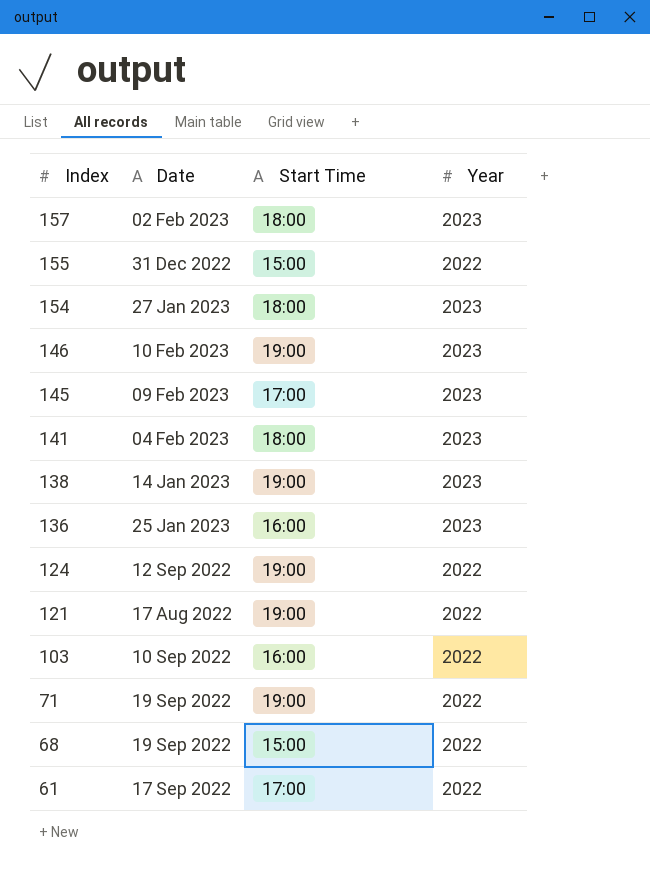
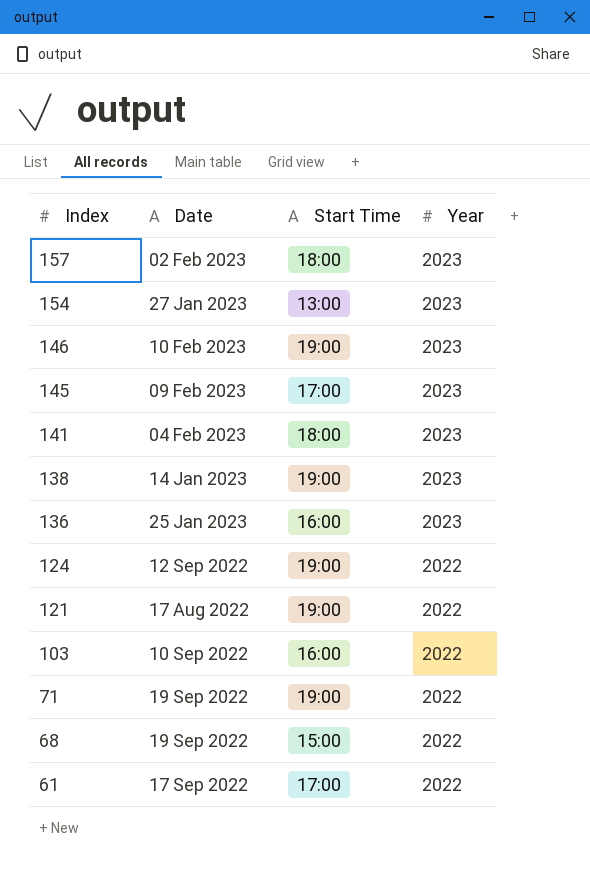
row 155: 31 Dec 2022 | 15:00 | 2022 -> none
154 | Start Time: 18:00 -> 13:00

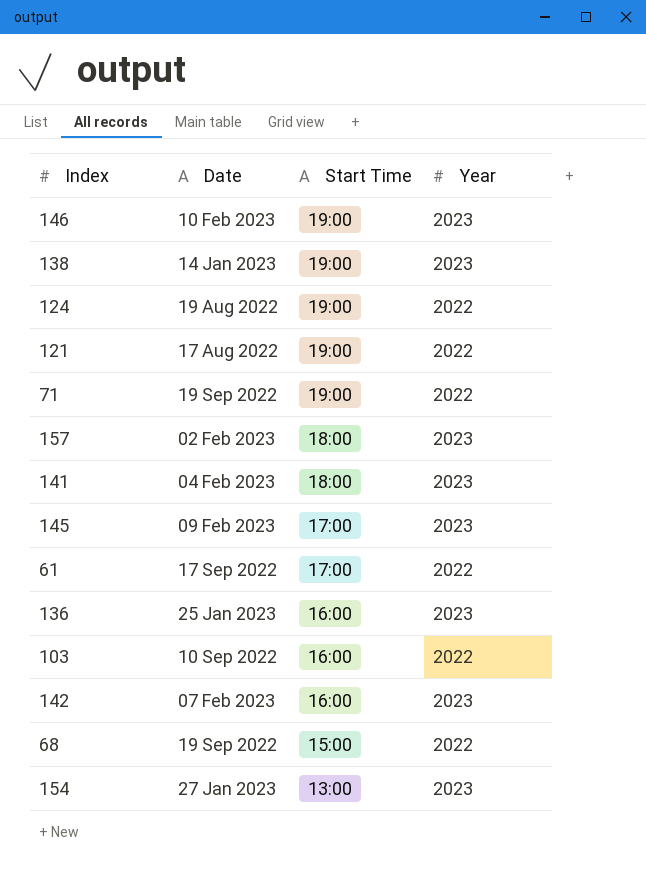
row order: Index descending -> Start Time descending
124 | Date: 12 Sep 2022 -> 19 Aug 2022
row 142: none -> 07 Feb 2023 | 16:00 | 2023

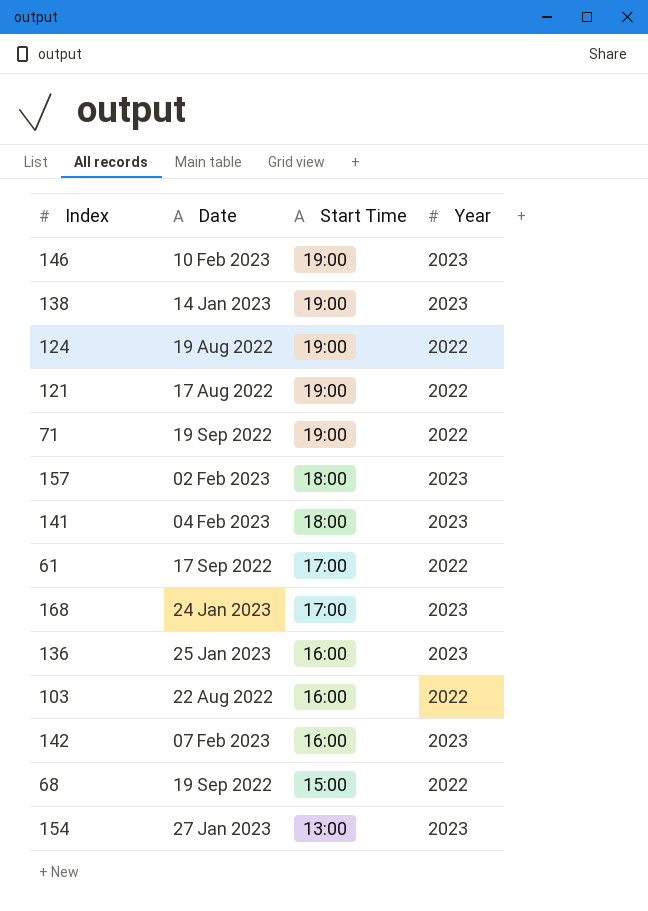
row 145: 09 Feb 2023 | 17:00 | 2023 -> none
row 168: none -> 24 Jan 2023 | 17:00 | 2023
103 | Date: 10 Sep 2022 -> 22 Aug 2022

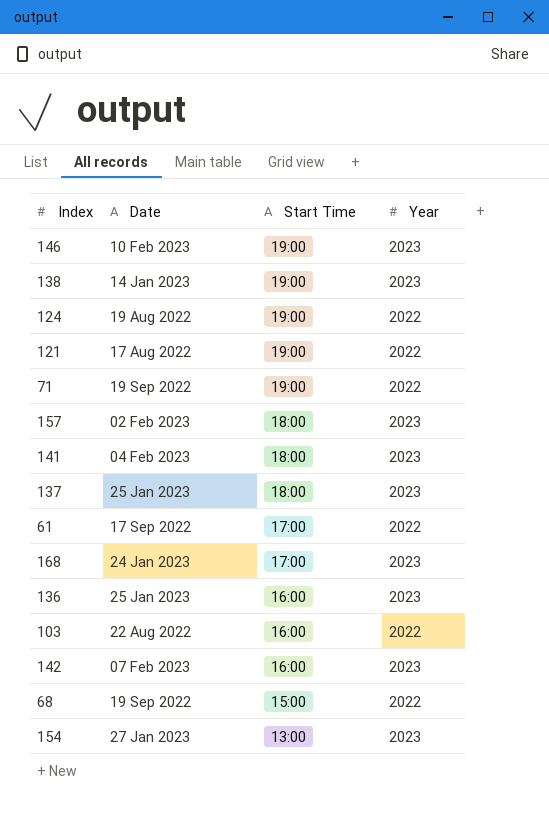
row 137: none -> 25 Jan 2023 | 18:00 | 2023

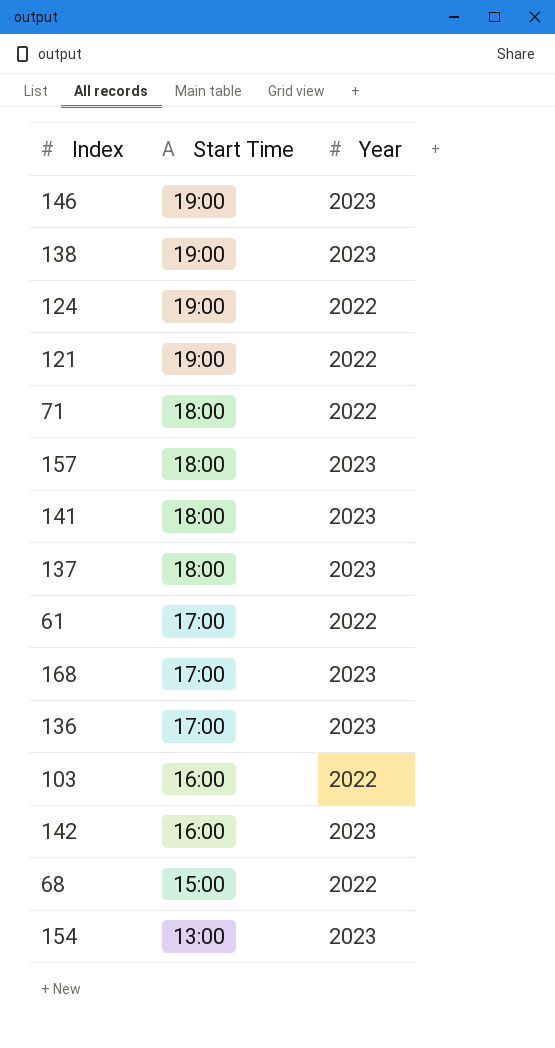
column Date | position: 2 -> none
71 | Start Time: 19:00 -> 18:00
136 | Start Time: 16:00 -> 17:00

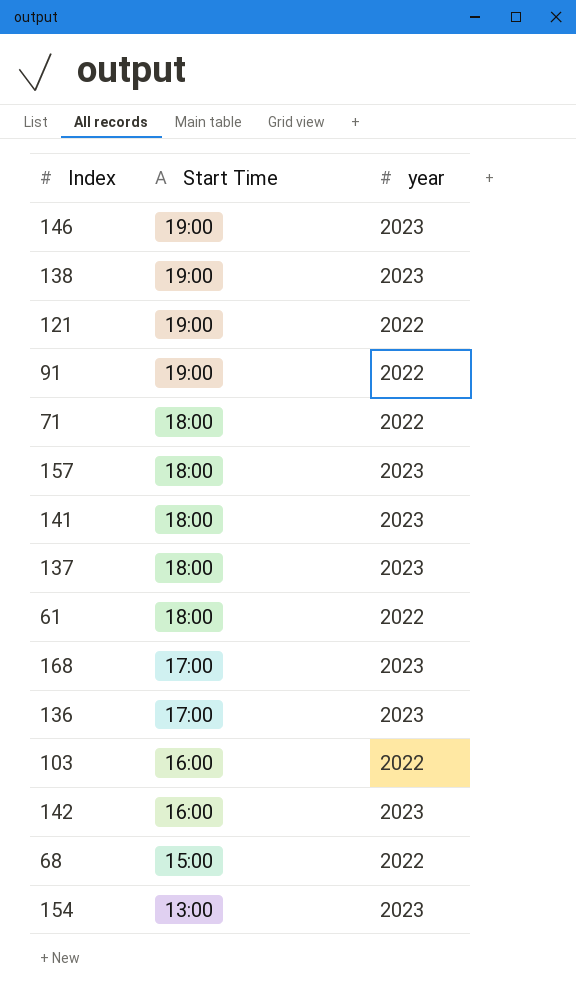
column name: Year -> year
row 124: 19:00 | 2022 -> none
row 91: none -> 19:00 | 2022
61 | Start Time: 17:00 -> 18:00

